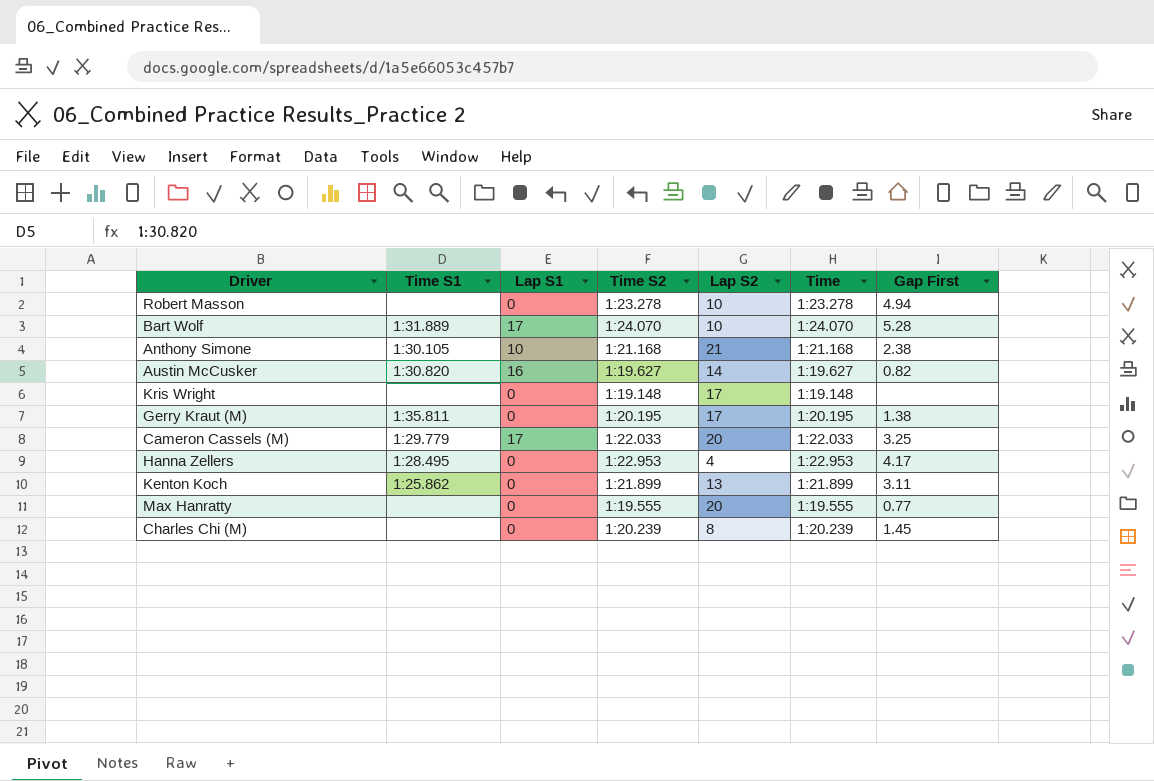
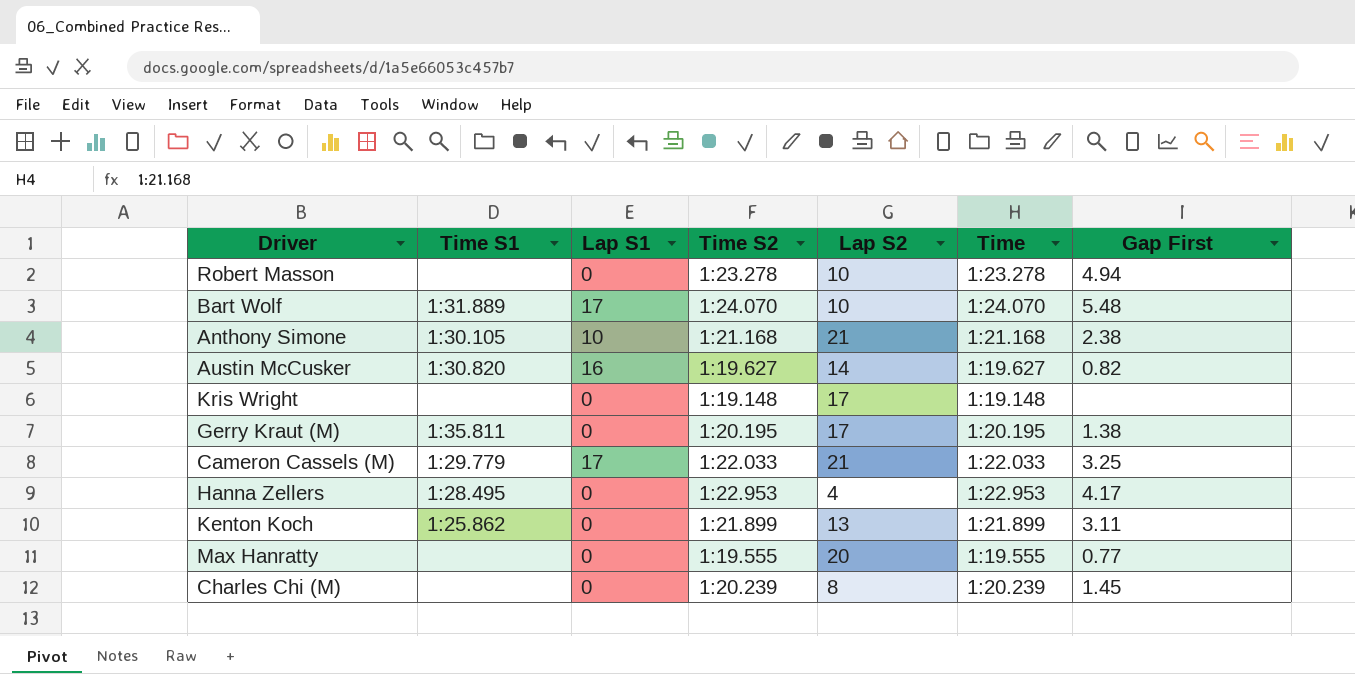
Bart Wolf | Gap First: 5.28 -> 5.48
Cameron Cassels (M) | Lap S2: 20 -> 21

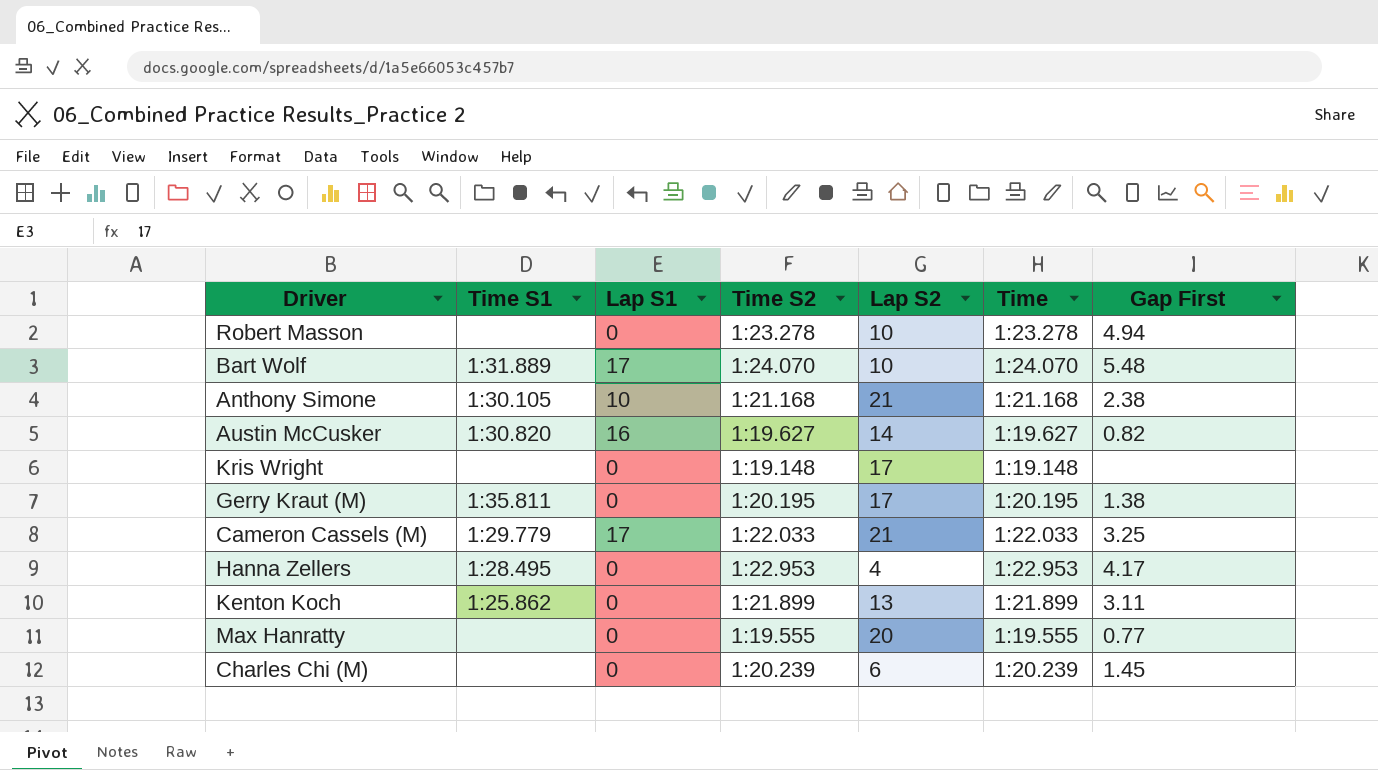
Charles Chi (M) | Lap S2: 8 -> 6

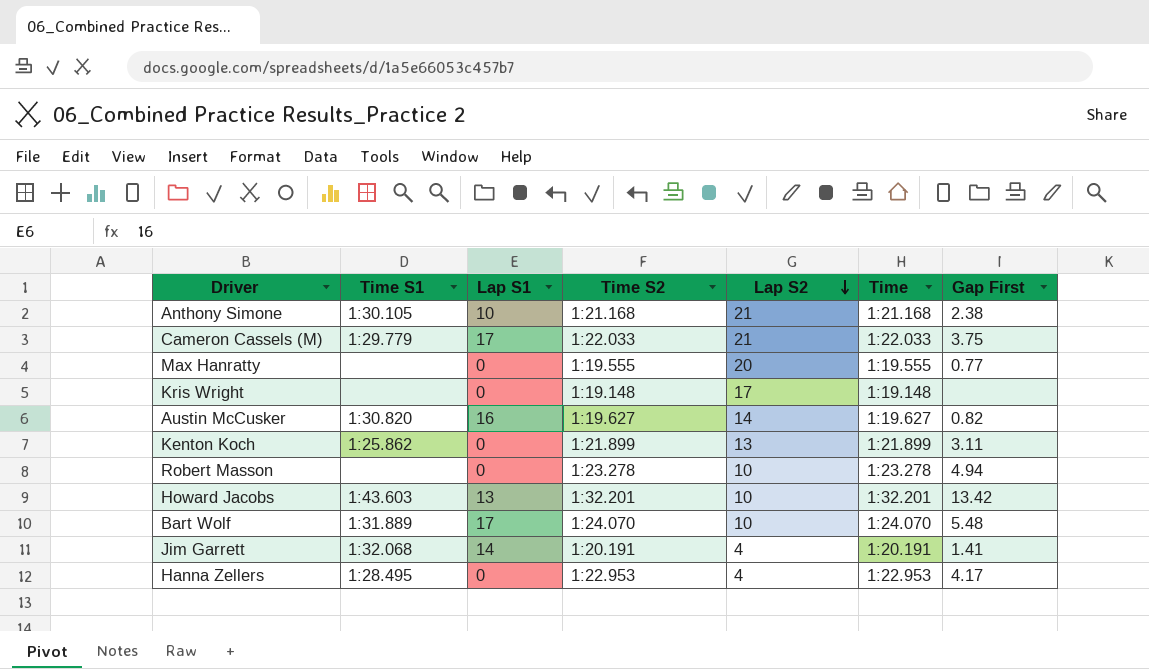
row order: none -> Lap S2 descending
row Gerry Kraut (M): 1:35.811 | 0 | 1:20.195 | 17 | 1:20.195 | 1.38 -> none
row Charles Chi (M): none | 0 | 1:20.239 | 6 | 1:20.239 | 1.45 -> none
Cameron Cassels (M) | Gap First: 3.25 -> 3.75
row Howard Jacobs: none -> 1:43.603 | 13 | 1:32.201 | 10 | 1:32.201 | 13.42
row Jim Garrett: none -> 1:32.068 | 14 | 1:20.191 | 4 | 1:20.191 | 1.41

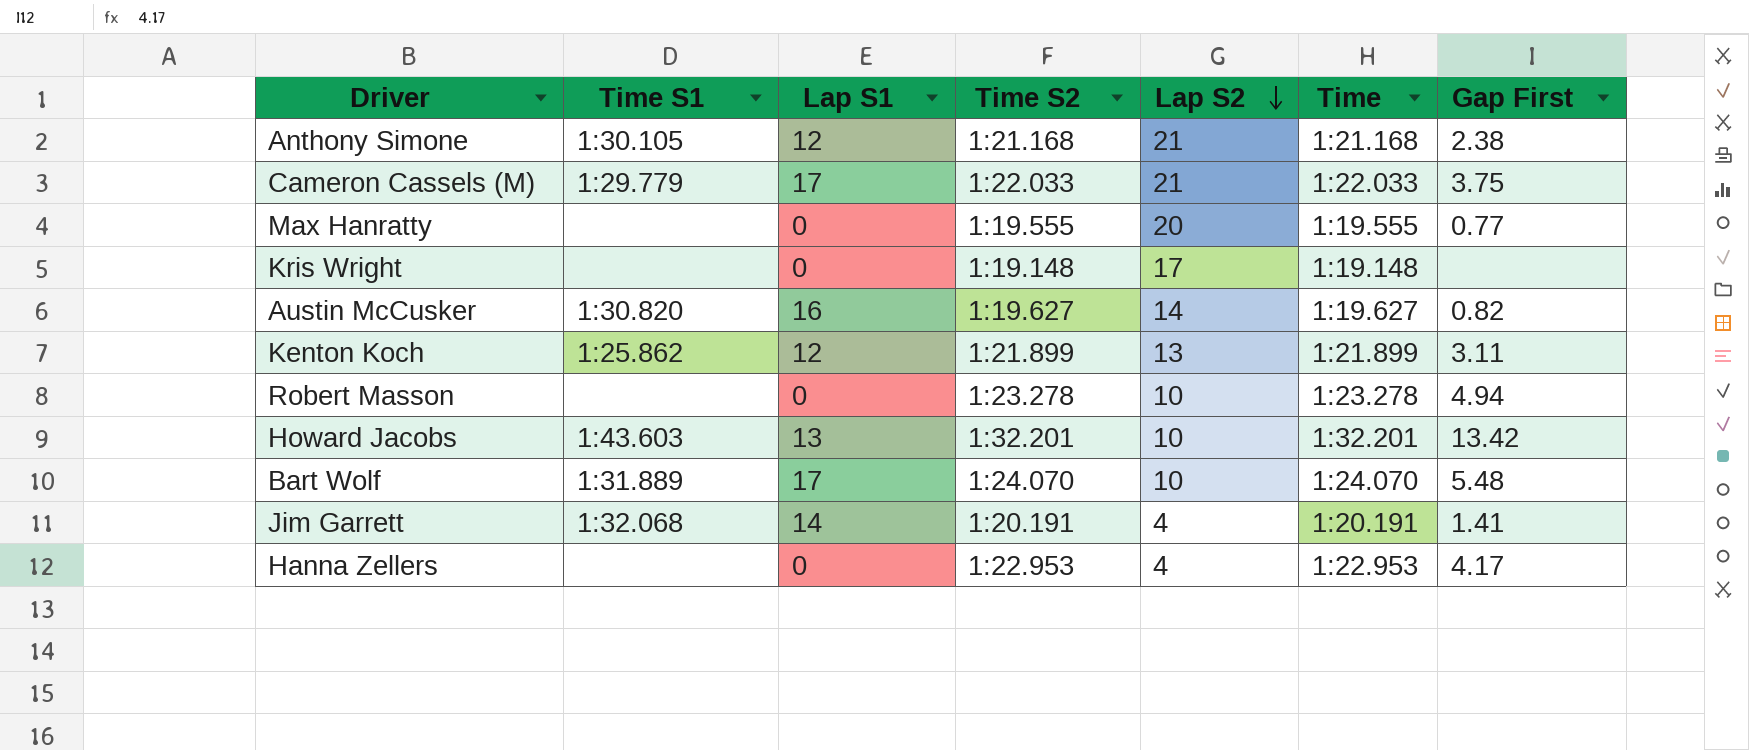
Anthony Simone | Lap S1: 10 -> 12
Kenton Koch | Lap S1: 0 -> 12
Hanna Zellers | Time S1: 1:28.495 -> none

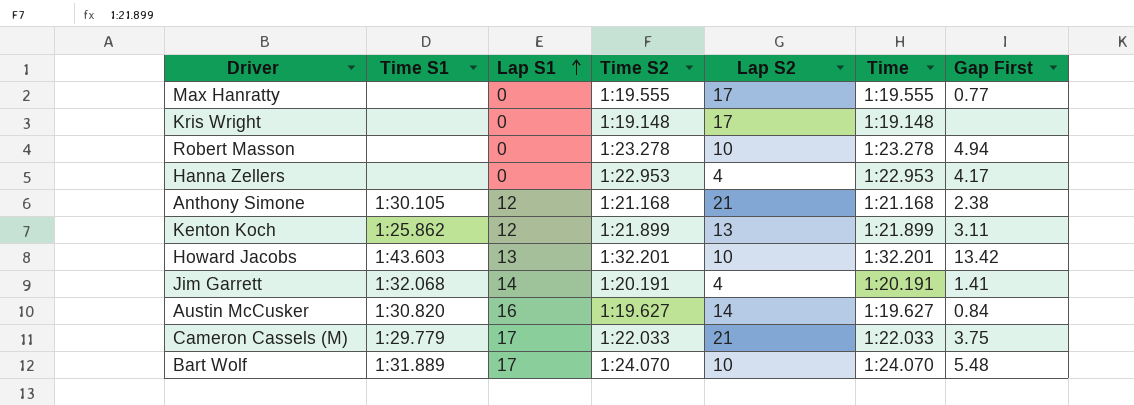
row order: Lap S2 descending -> Lap S1 ascending
Max Hanratty | Lap S2: 20 -> 17
Austin McCusker | Gap First: 0.82 -> 0.84

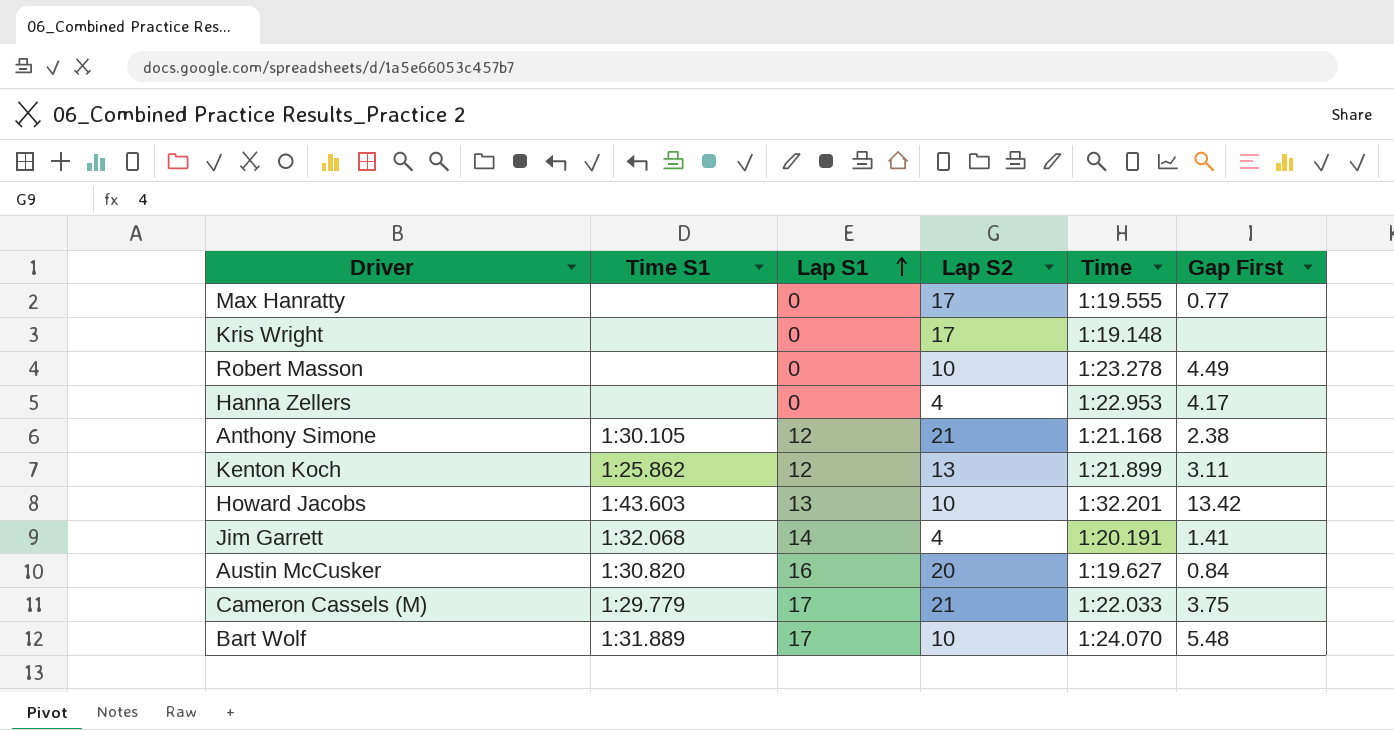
column Time S2 | position: 4 -> none
Robert Masson | Gap First: 4.94 -> 4.49
Austin McCusker | Lap S2: 14 -> 20

